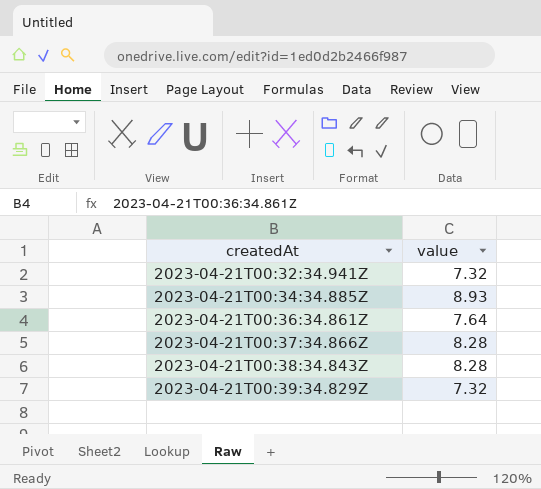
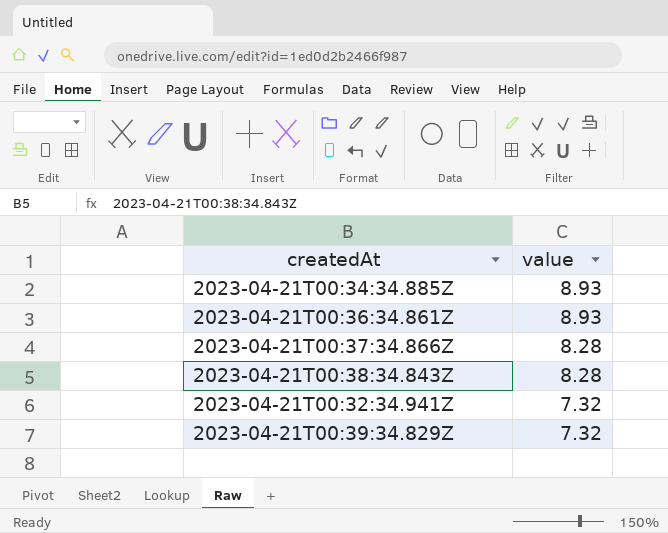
row order: createdAt ascending -> value descending
2023-04-21T00:36:34.861Z | value: 7.64 -> 8.93

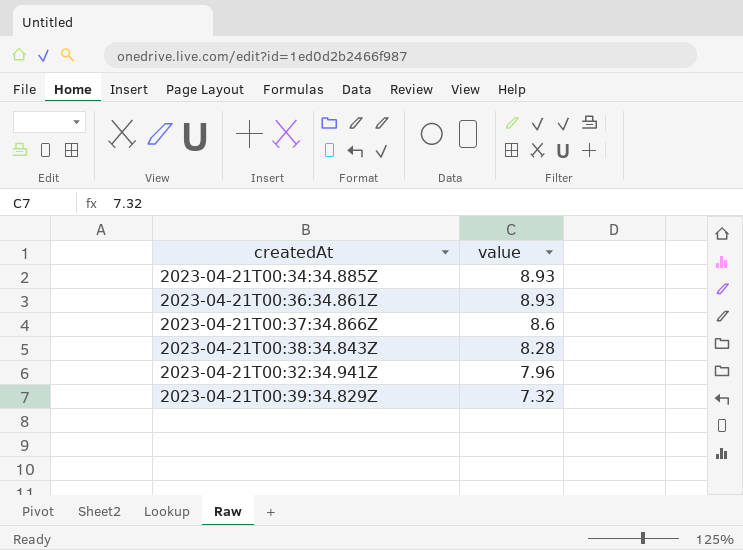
2023-04-21T00:37:34.866Z | value: 8.28 -> 8.6
2023-04-21T00:32:34.941Z | value: 7.32 -> 7.96

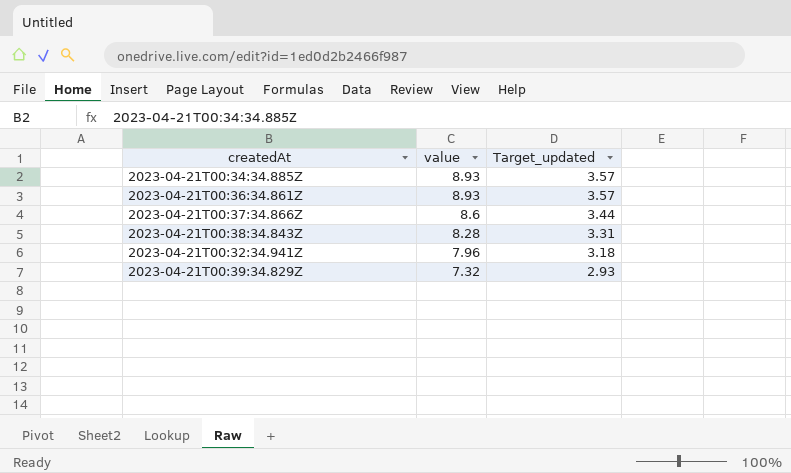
column Target_updated | formula: none -> [value] * 0.4

